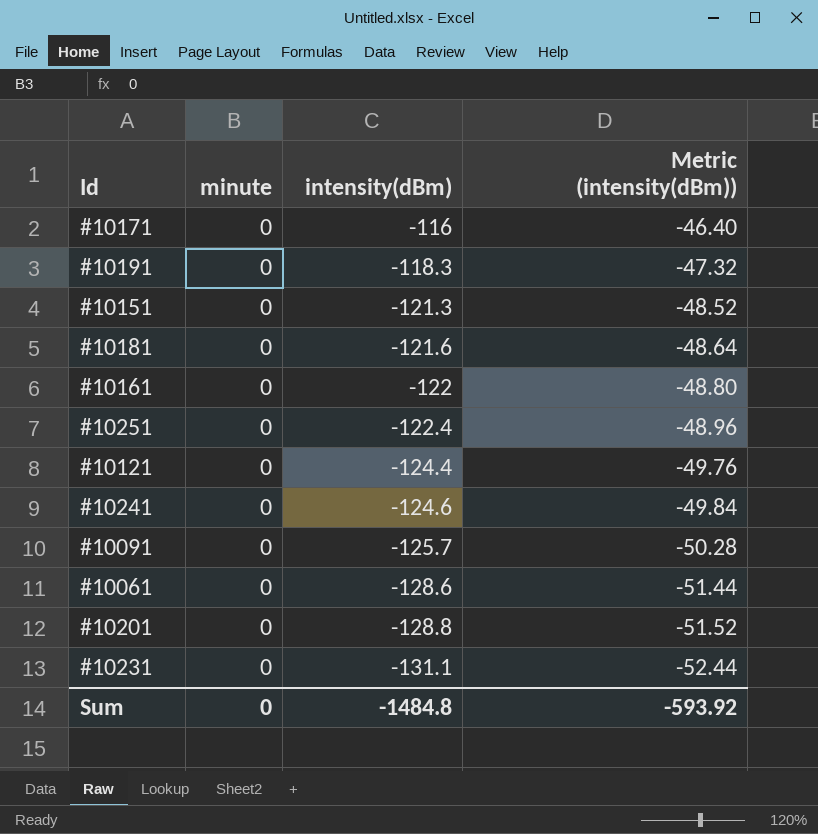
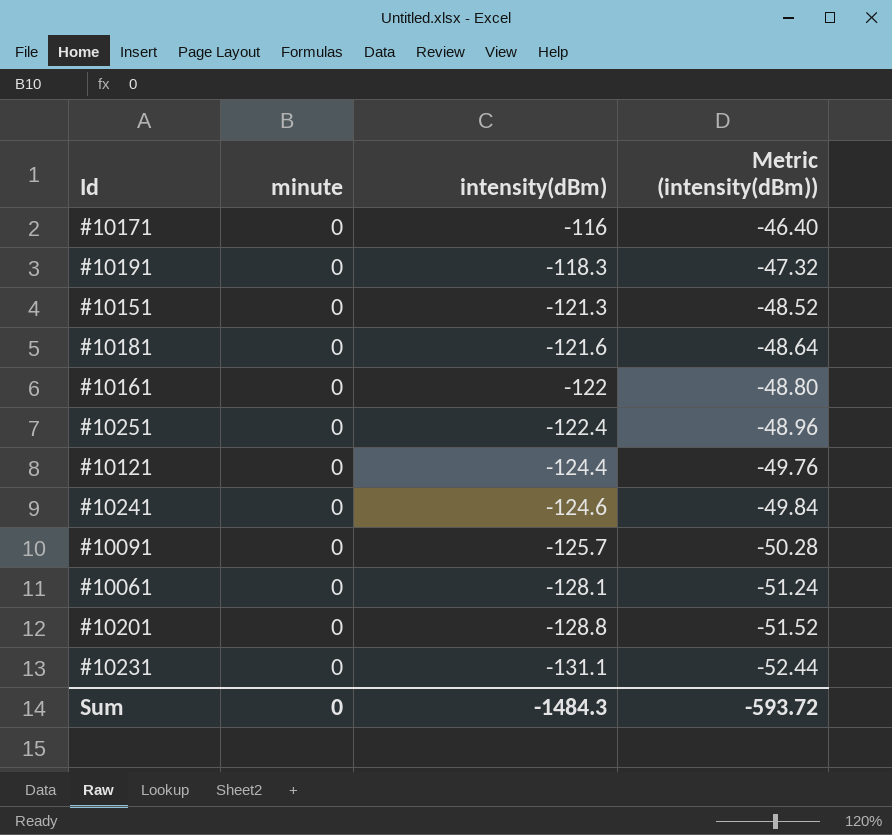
#10061 | intensity(dBm): -128.6 -> -128.1
#10061 | Metric (intensity(dBm)): -51.44 -> -51.24
Sum | intensity(dBm): -1484.8 -> -1484.3
Sum | Metric (intensity(dBm)): -593.92 -> -593.72

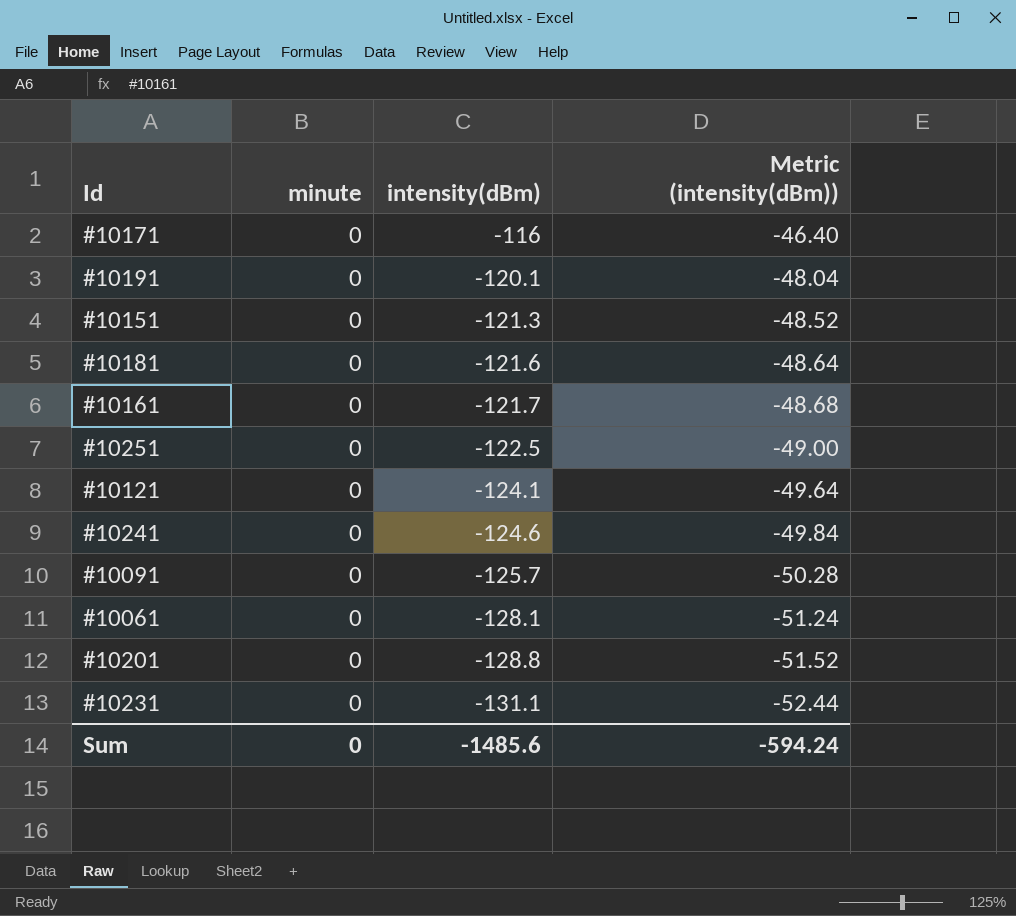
#10191 | intensity(dBm): -118.3 -> -120.1
#10191 | Metric (intensity(dBm)): -47.32 -> -48.04
#10161 | intensity(dBm): -122 -> -121.7
#10161 | Metric (intensity(dBm)): -48.80 -> -48.68
#10251 | intensity(dBm): -122.4 -> -122.5
#10251 | Metric (intensity(dBm)): -48.96 -> -49.00
#10121 | intensity(dBm): -124.4 -> -124.1
#10121 | Metric (intensity(dBm)): -49.76 -> -49.64
Sum | intensity(dBm): -1484.3 -> -1485.6
Sum | Metric (intensity(dBm)): -593.72 -> -594.24

